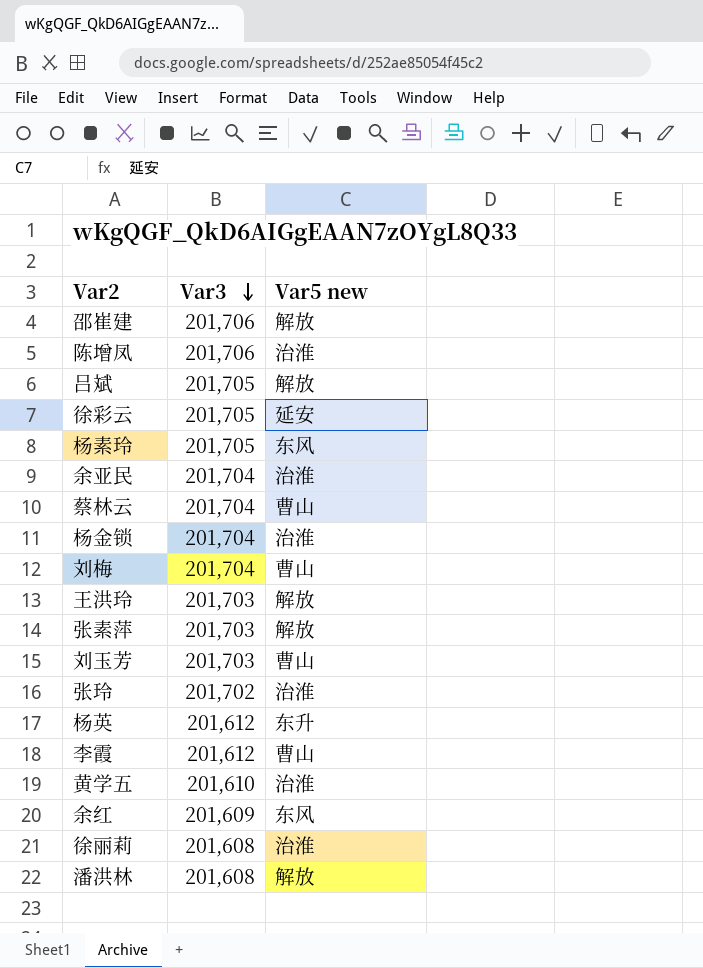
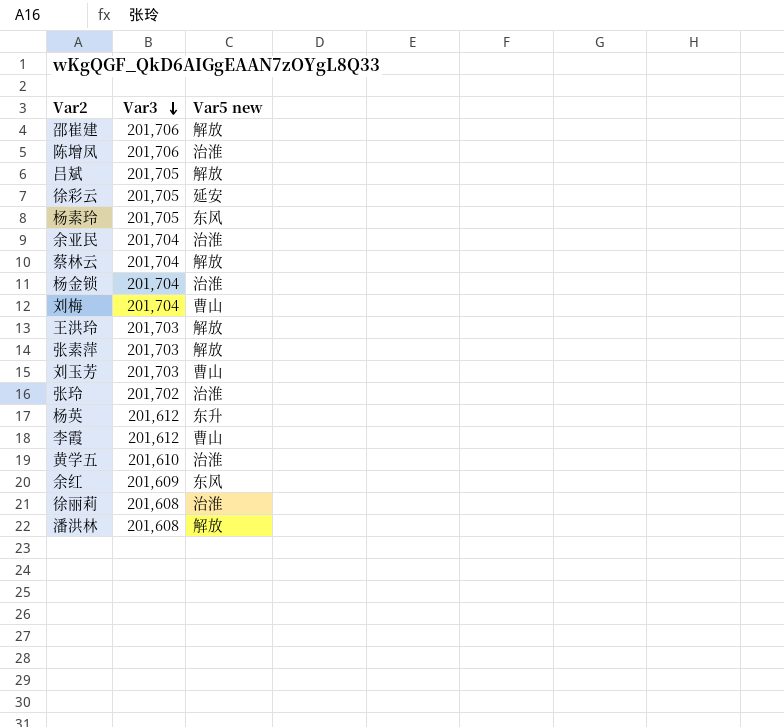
蔡林云 | Var5 new: 曹山 -> 解放

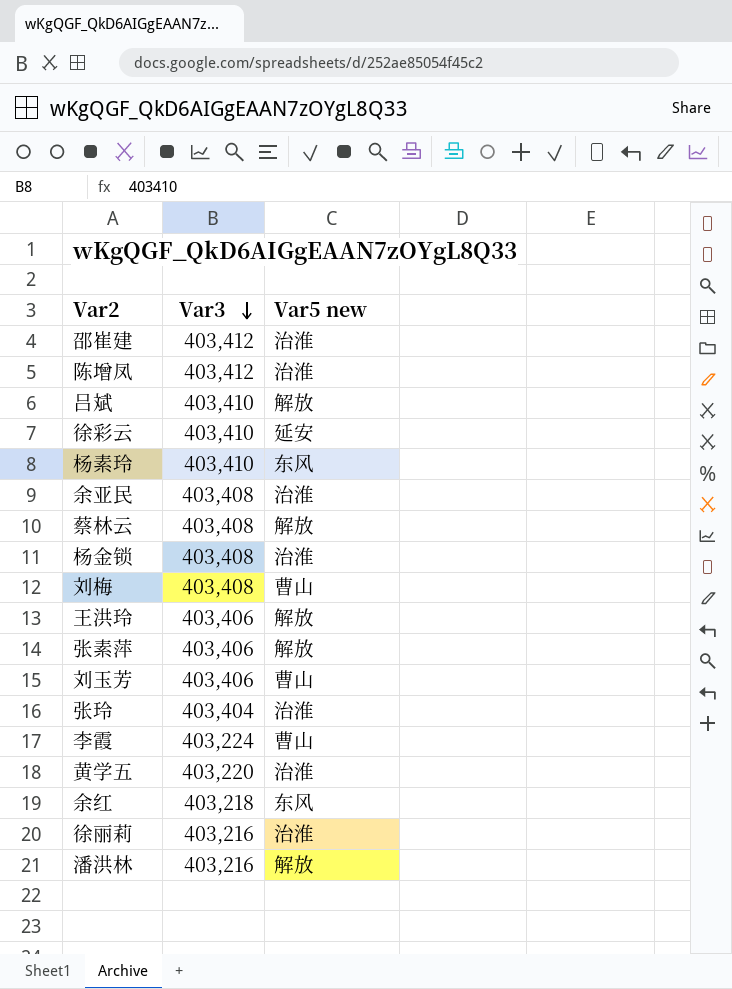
row 杨英: 201,612 | 东升 -> none
邵崔建 | Var3: 201,706 -> 403,412
邵崔建 | Var5 new: 解放 -> 治淮
陈增凤 | Var3: 201,706 -> 403,412
吕斌 | Var3: 201,705 -> 403,410
徐彩云 | Var3: 201,705 -> 403,410
杨素玲 | Var3: 201,705 -> 403,410
余亚民 | Var3: 201,704 -> 403,408
蔡林云 | Var3: 201,704 -> 403,408
杨金锁 | Var3: 201,704 -> 403,408
刘梅 | Var3: 201,704 -> 403,408
王洪玲 | Var3: 201,703 -> 403,406
张素萍 | Var3: 201,703 -> 403,406
刘玉芳 | Var3: 201,703 -> 403,406
张玲 | Var3: 201,702 -> 403,404
李霞 | Var3: 201,612 -> 403,224
黄学五 | Var3: 201,610 -> 403,220
余红 | Var3: 201,609 -> 403,218
徐丽莉 | Var3: 201,608 -> 403,216
潘洪林 | Var3: 201,608 -> 403,216

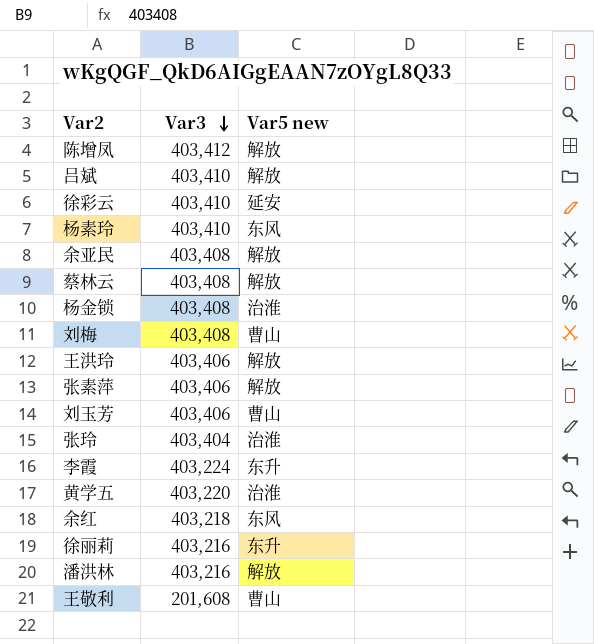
row 邵崔建: 403,412 | 治淮 -> none
陈增凤 | Var5 new: 治淮 -> 解放
余亚民 | Var5 new: 治淮 -> 解放
李霞 | Var5 new: 曹山 -> 东升
徐丽莉 | Var5 new: 治淮 -> 东升
row 王敬利: none -> 201,608 | 曹山

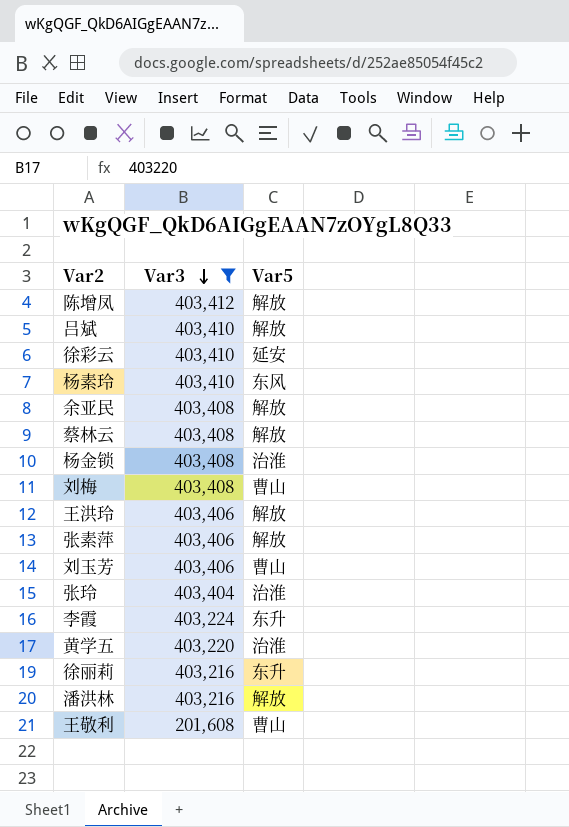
filter: none -> Var3 != 403,218
column name: Var5 new -> Var5

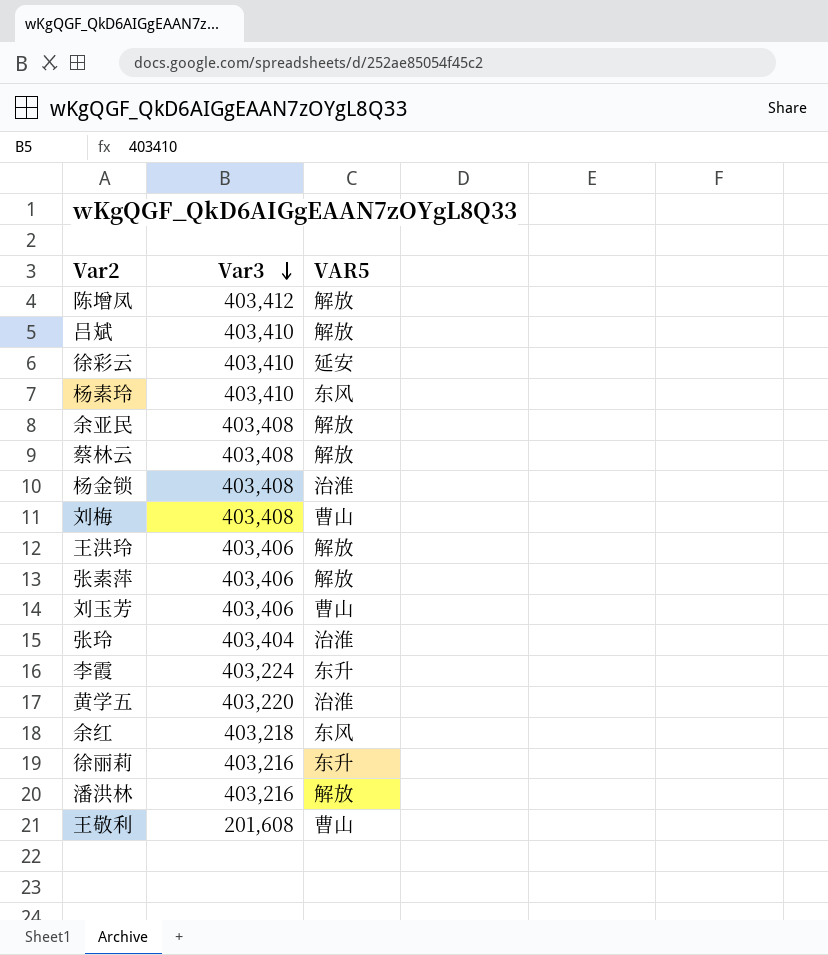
filter: Var3 != 403,218 -> none
column name: Var5 -> VAR5

